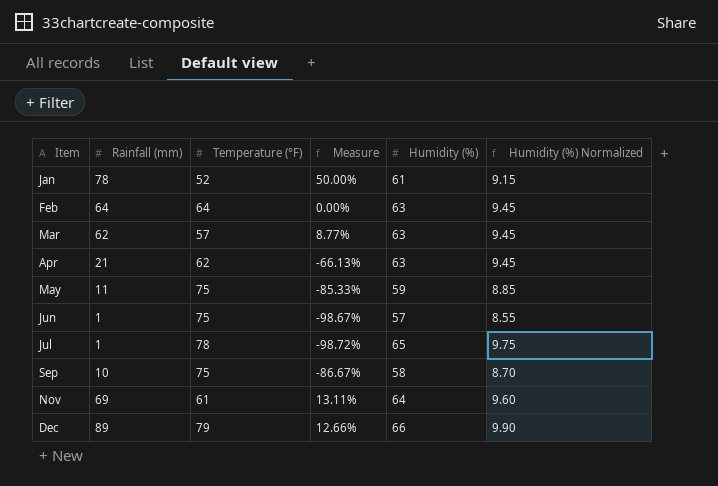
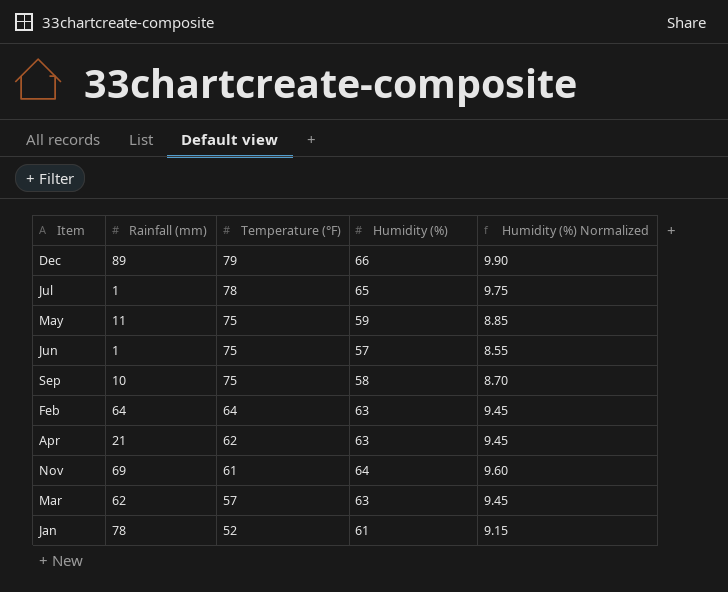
row order: Item ascending -> Temperature (°F) descending
column Measure | formula: ([Rainfall (mm)] - [Temperature (°F)]) / [Temperature (°F)] -> none

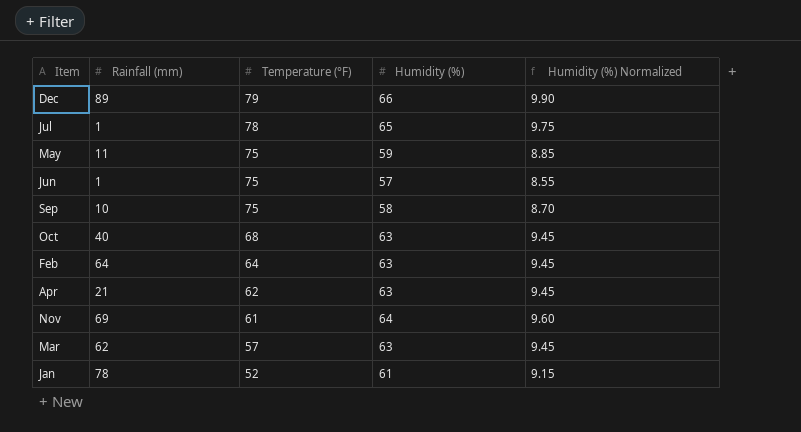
row Oct: none -> 40 | 68 | 63 | 9.45

